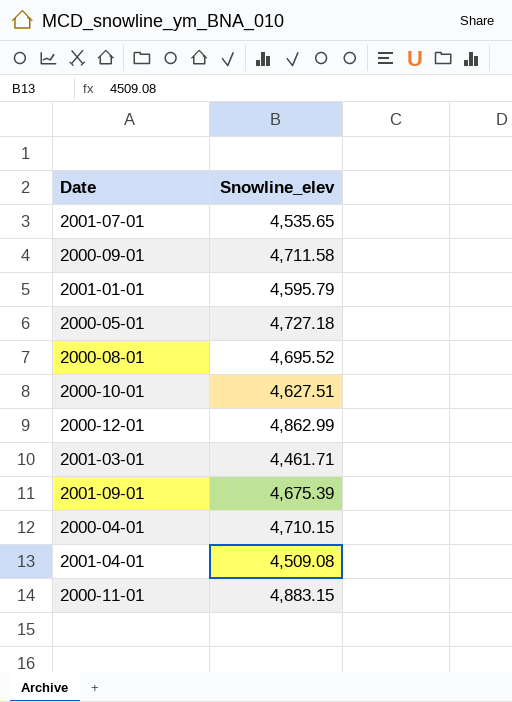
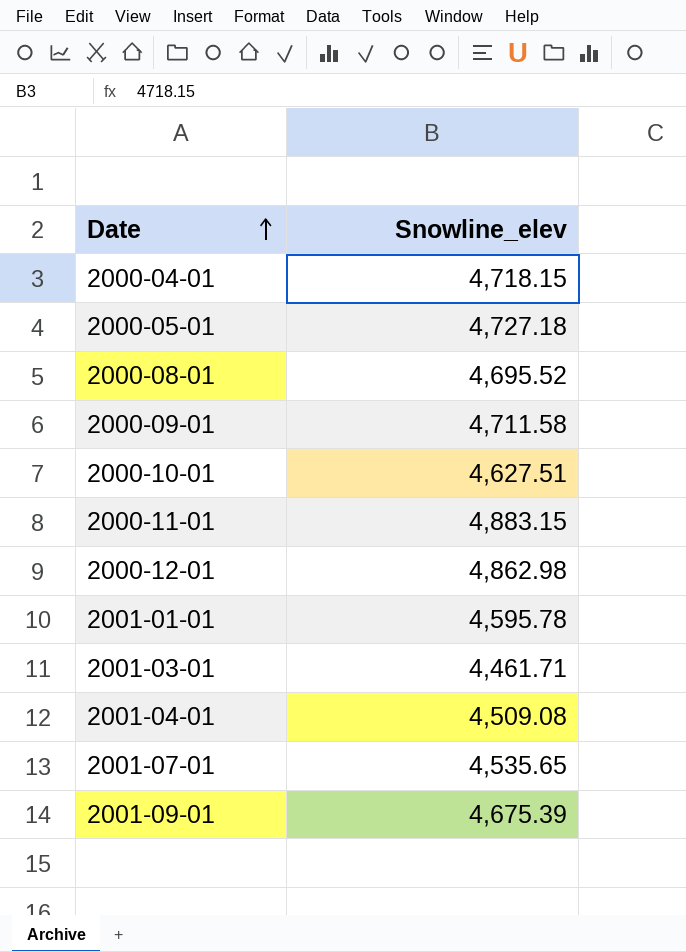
row order: none -> Date ascending
2000-04-01 | Snowline_elev: 4,710.15 -> 4,718.15
2000-12-01 | Snowline_elev: 4,862.99 -> 4,862.98
2001-01-01 | Snowline_elev: 4,595.79 -> 4,595.78

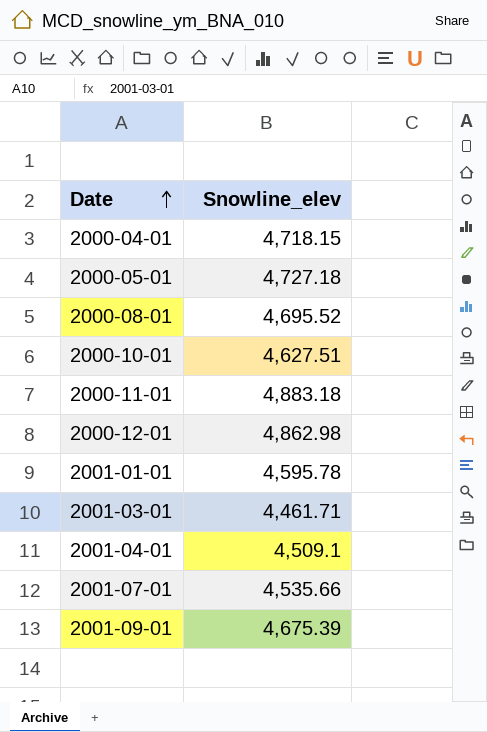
row 2000-09-01: 4,711.58 -> none
2000-11-01 | Snowline_elev: 4,883.15 -> 4,883.18
2001-04-01 | Snowline_elev: 4,509.08 -> 4,509.1
2001-07-01 | Snowline_elev: 4,535.65 -> 4,535.66

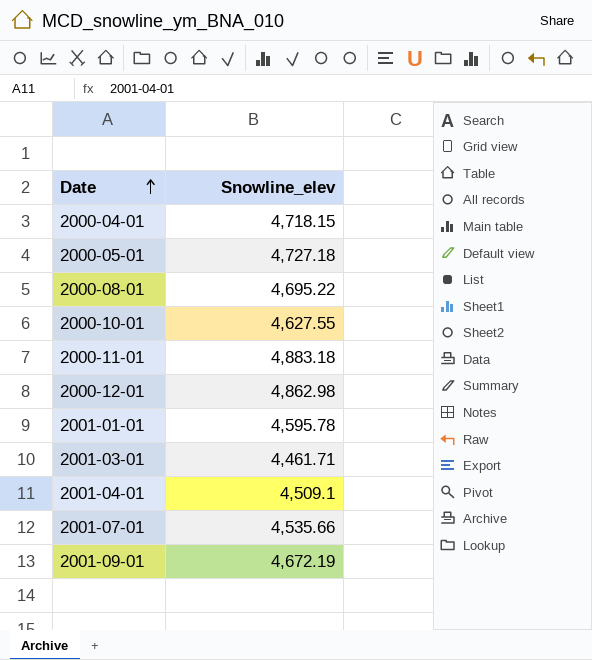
2000-08-01 | Snowline_elev: 4,695.52 -> 4,695.22
2000-10-01 | Snowline_elev: 4,627.51 -> 4,627.55
2001-09-01 | Snowline_elev: 4,675.39 -> 4,672.19

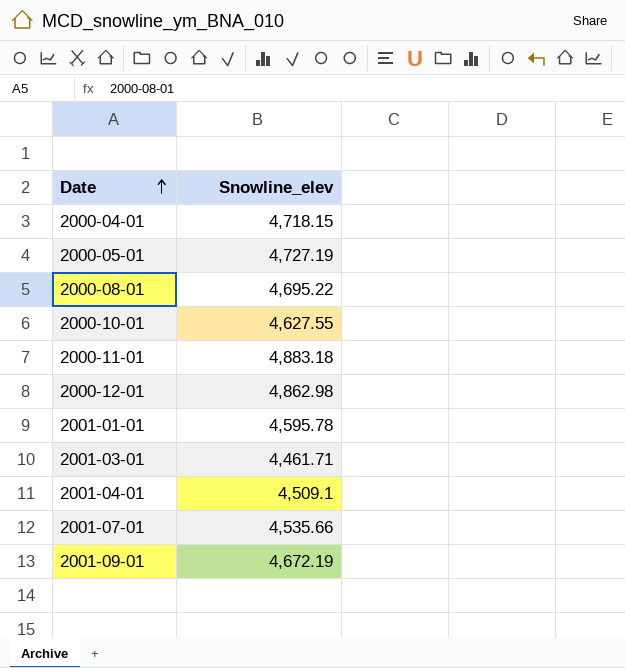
2000-05-01 | Snowline_elev: 4,727.18 -> 4,727.19

